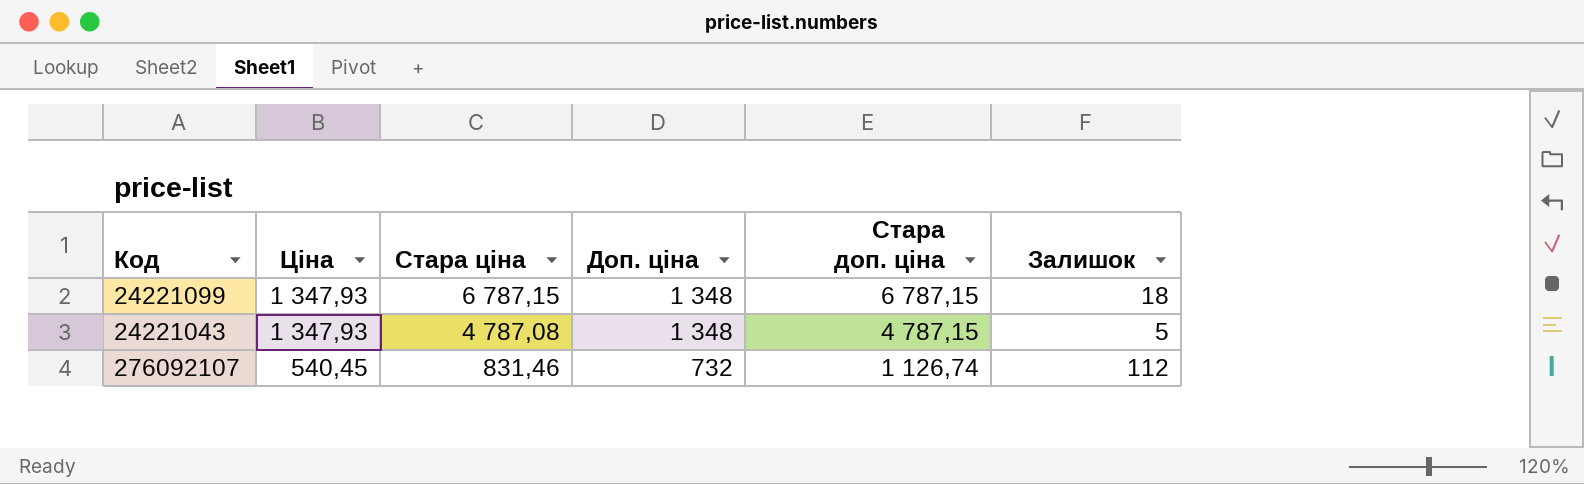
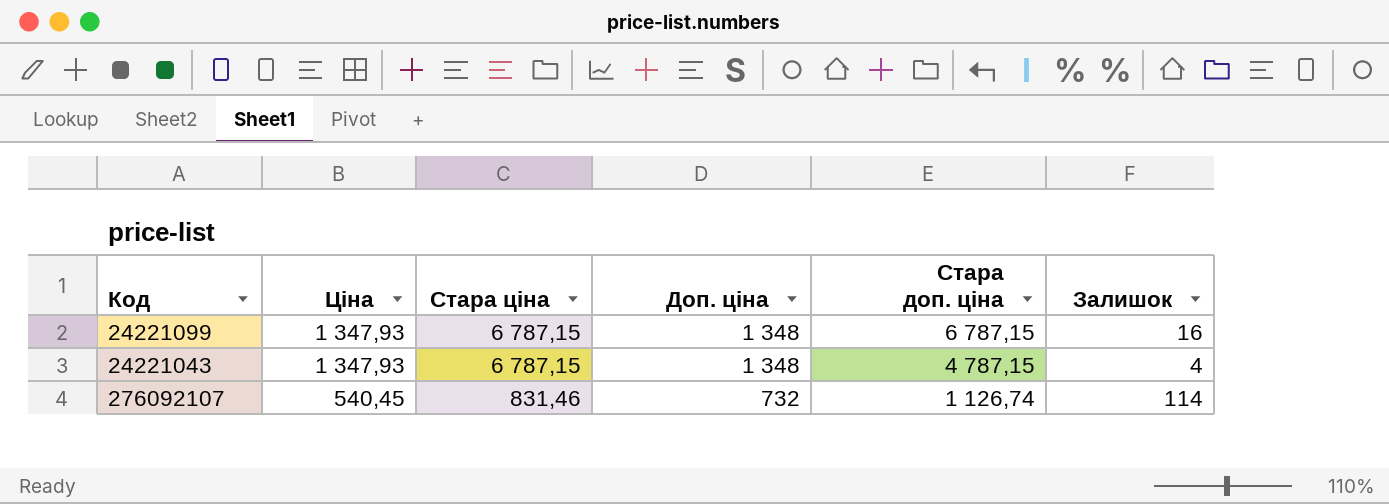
24221099 | Залишок: 18 -> 16
24221043 | Стара ціна: 4 787,08 -> 6 787,15
24221043 | Залишок: 5 -> 4
276092107 | Залишок: 112 -> 114

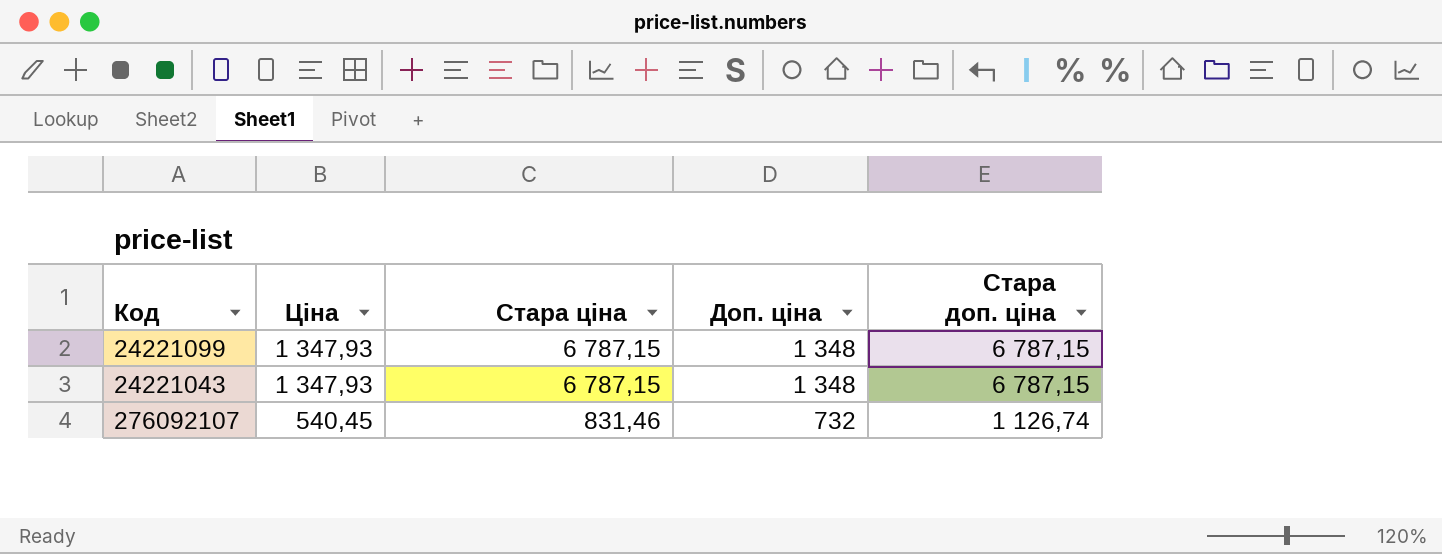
column Залишок | position: 6 -> none
24221043 | Стара доп. ціна: 4 787,15 -> 6 787,15

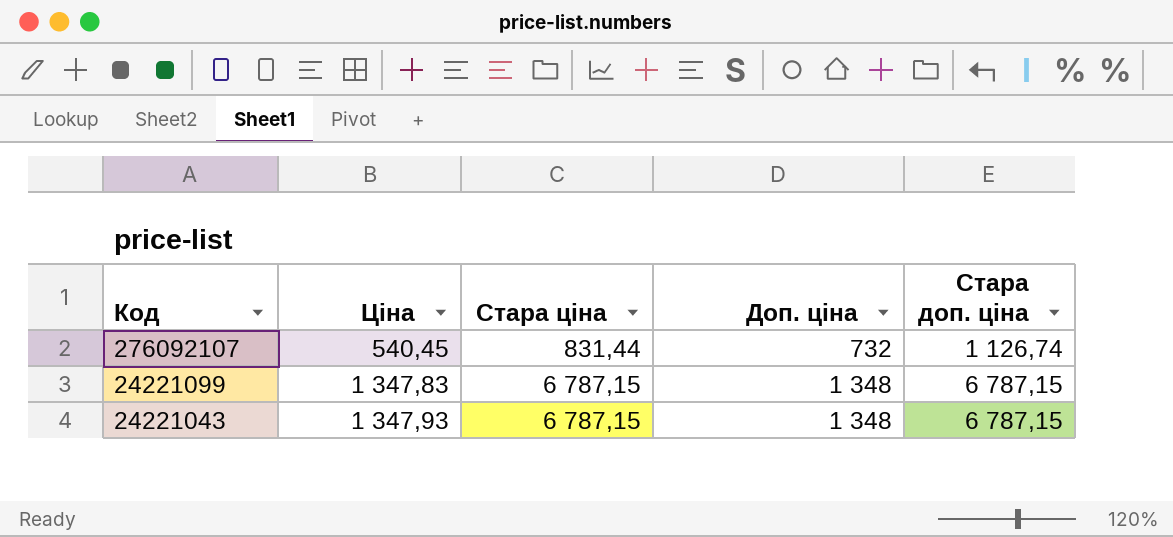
row order: Ціна descending -> Код descending
276092107 | Стара ціна: 831,46 -> 831,44
24221099 | Ціна: 1 347,93 -> 1 347,83

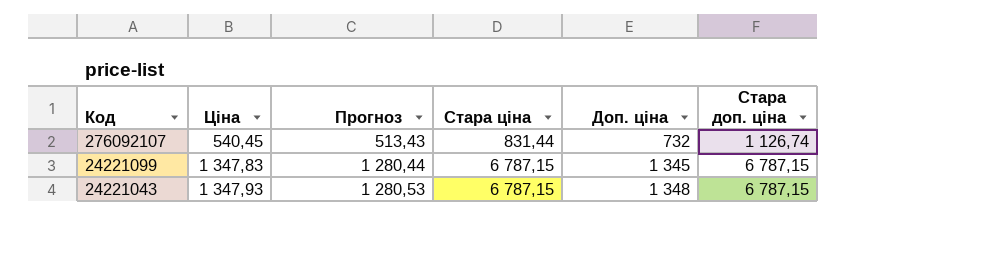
column Прогноз | formula: none -> [Ціна] * 0,95
24221099 | Доп. ціна: 1 348 -> 1 345

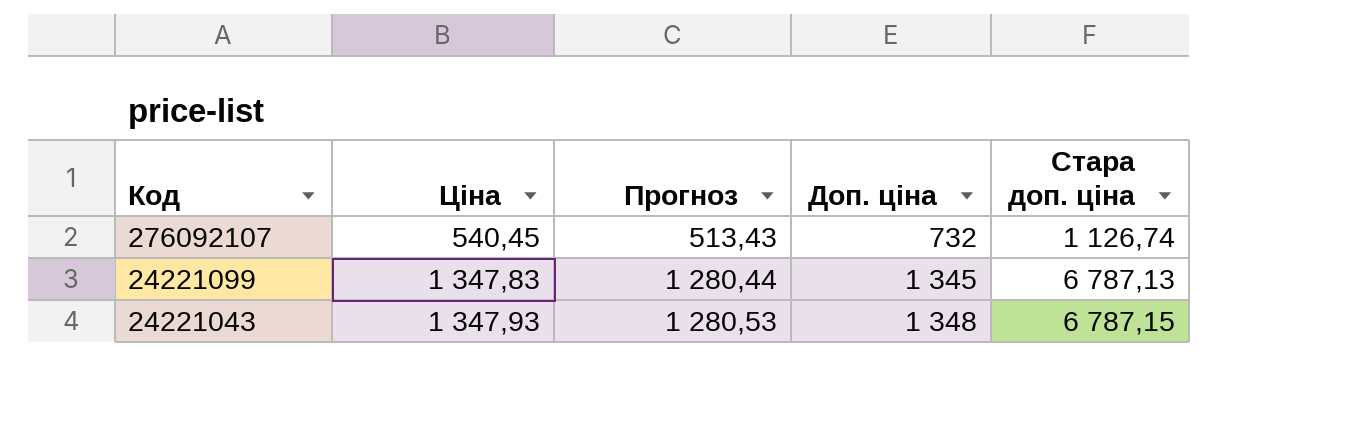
column Стара ціна | position: 4 -> none
24221099 | Стара доп. ціна: 6 787,15 -> 6 787,13

